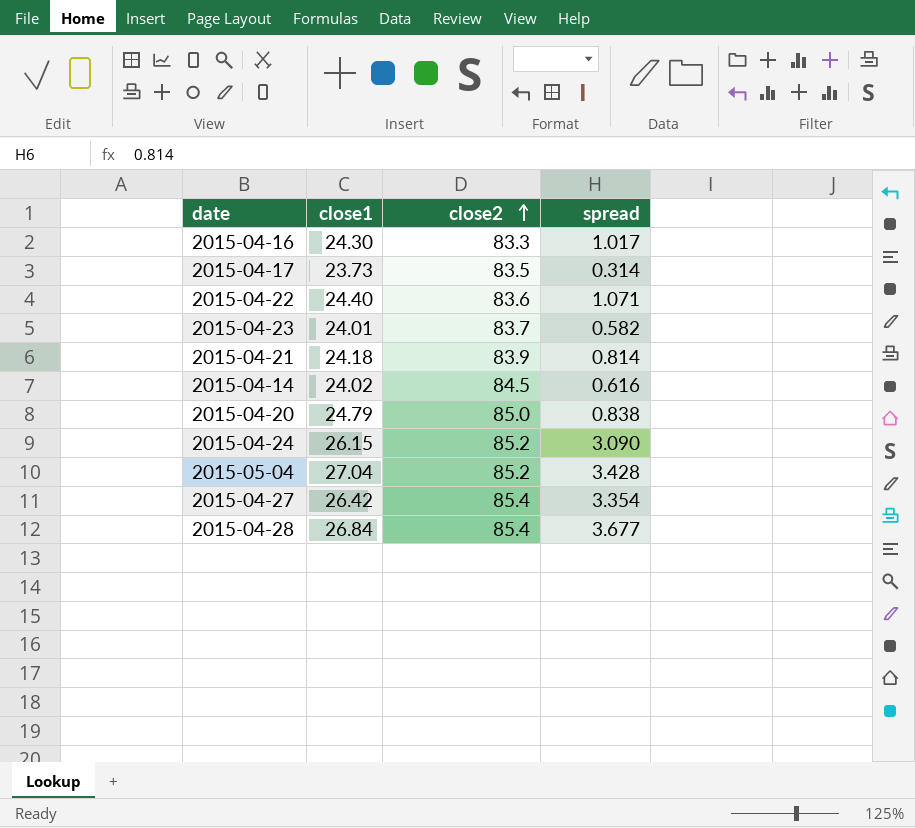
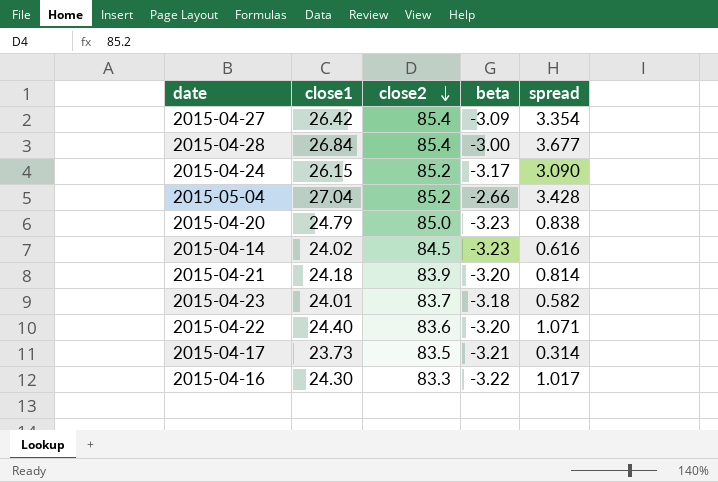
row order: close2 ascending -> close2 descending
column beta | position: none -> 4

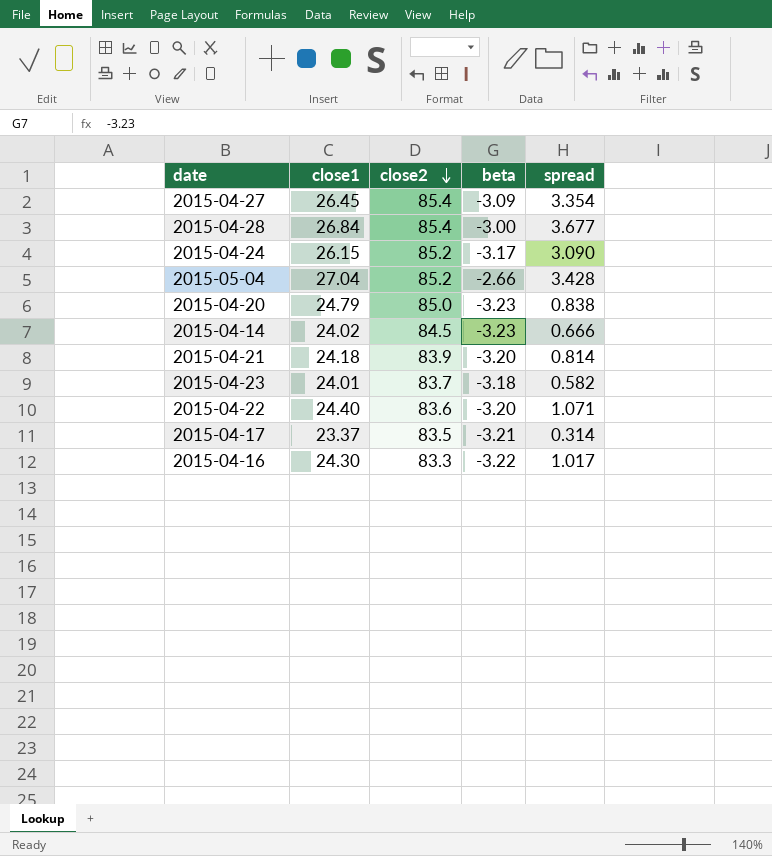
2015-04-27 | close1: 26.42 -> 26.45
2015-04-14 | spread: 0.616 -> 0.666
2015-04-17 | close1: 23.73 -> 23.37

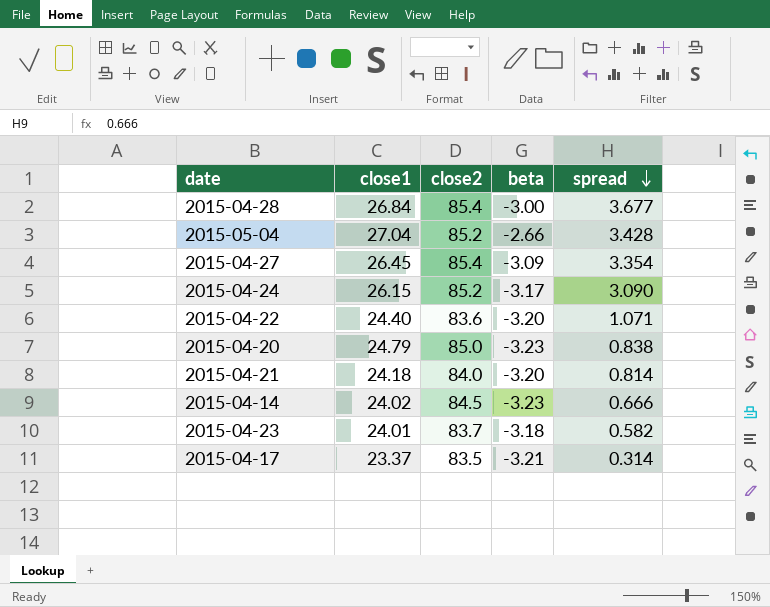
row order: close2 descending -> spread descending
row 2015-04-16: 24.30 | 83.3 | -3.22 | 1.017 -> none
2015-04-21 | close2: 83.9 -> 84.0

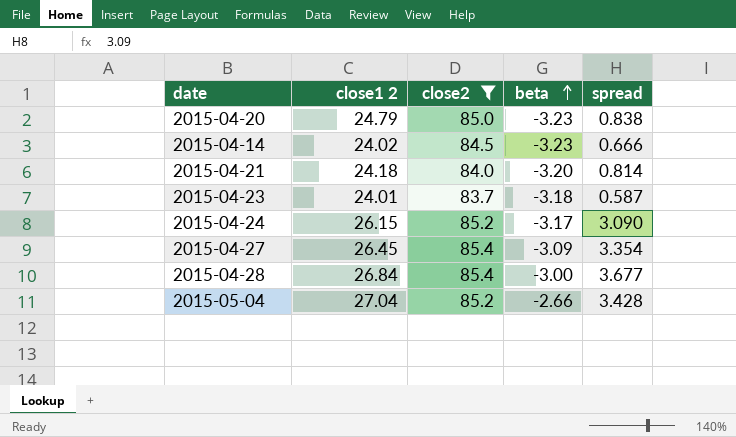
filter: none -> close2 >= 83.7
row order: spread descending -> beta ascending
column name: close1 -> close1 2
2015-04-23 | spread: 0.582 -> 0.587

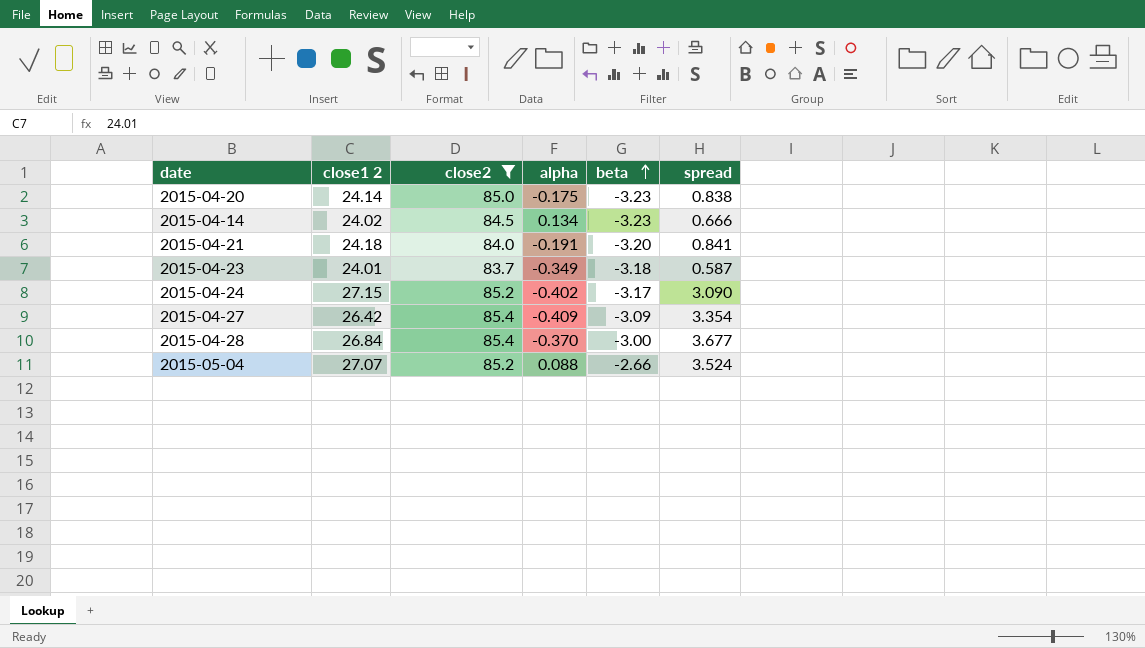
column alpha | position: none -> 4
2015-04-20 | close1 2: 24.79 -> 24.14
2015-04-21 | spread: 0.814 -> 0.841
2015-04-24 | close1 2: 26.15 -> 27.15
2015-04-27 | close1 2: 26.45 -> 26.42
2015-05-04 | close1 2: 27.04 -> 27.07
2015-05-04 | spread: 3.428 -> 3.524

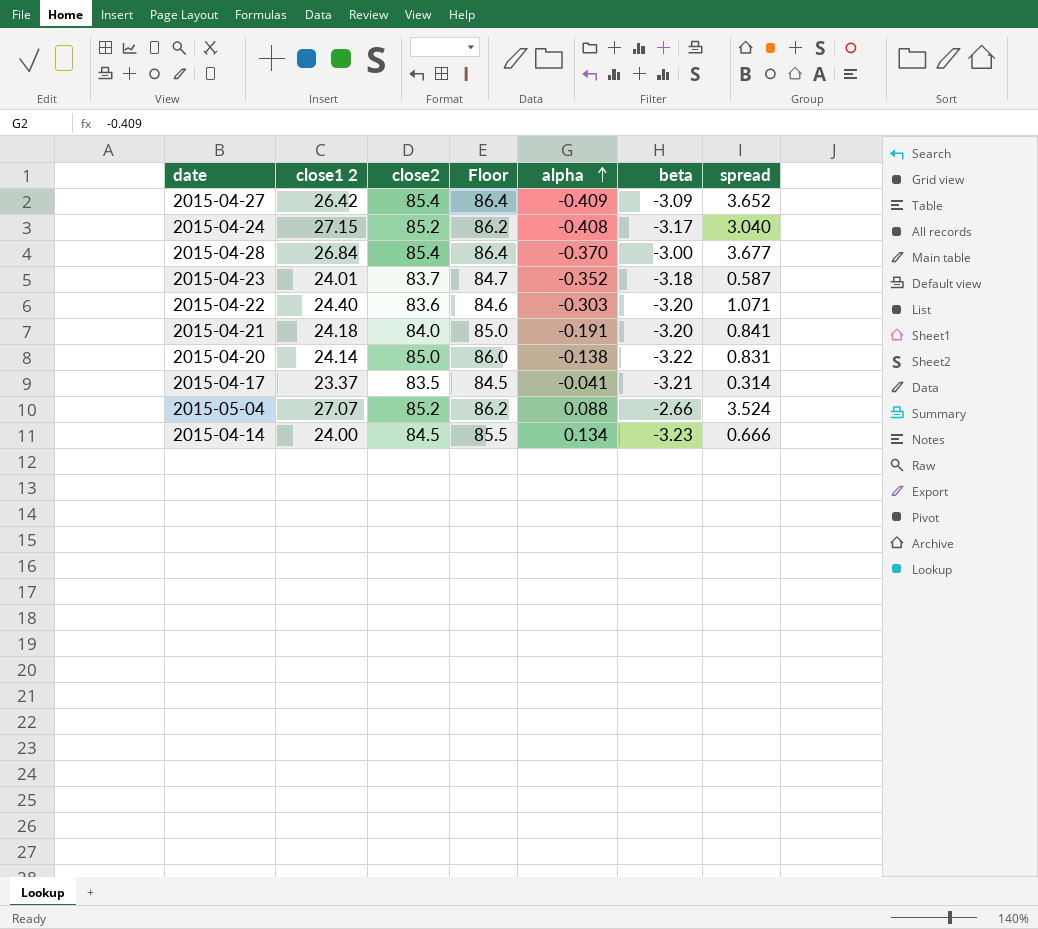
filter: close2 >= 83.7 -> none
row order: beta ascending -> alpha ascending
column Floor | formula: none -> [close2] + 1
2015-04-27 | spread: 3.354 -> 3.652
2015-04-24 | alpha: -0.402 -> -0.408
2015-04-24 | spread: 3.090 -> 3.040
2015-04-23 | alpha: -0.349 -> -0.352
2015-04-20 | alpha: -0.175 -> -0.138
2015-04-20 | beta: -3.23 -> -3.22
2015-04-20 | spread: 0.838 -> 0.831
2015-04-14 | close1 2: 24.02 -> 24.00

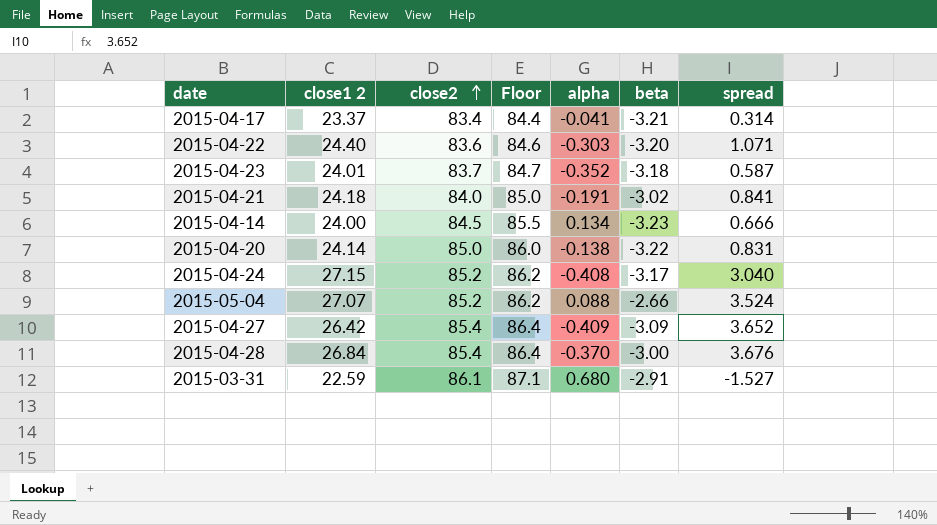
row order: alpha ascending -> close2 ascending
2015-04-17 | close2: 83.5 -> 83.4
2015-04-17 | Floor: 84.5 -> 84.4
2015-04-21 | beta: -3.20 -> -3.02
2015-04-28 | spread: 3.677 -> 3.676
row 2015-03-31: none -> 22.59 | 86.1 | 87.1 | 0.680 | -2.91 | -1.527

